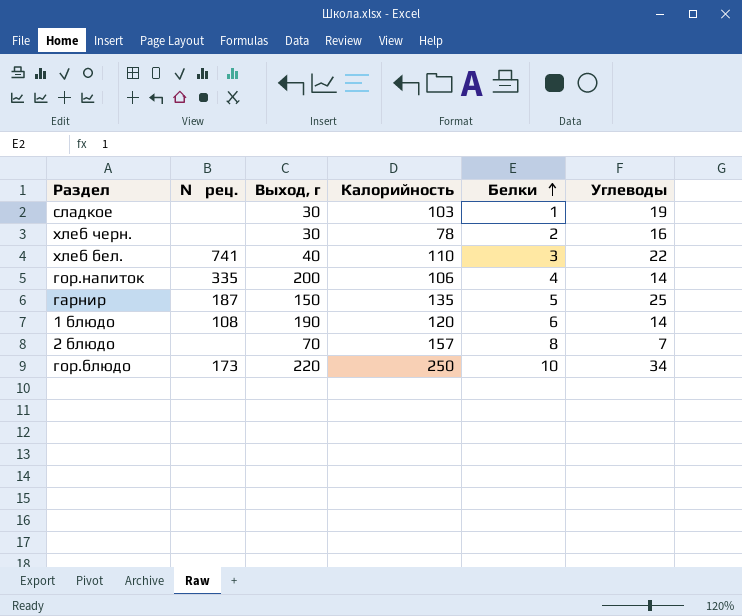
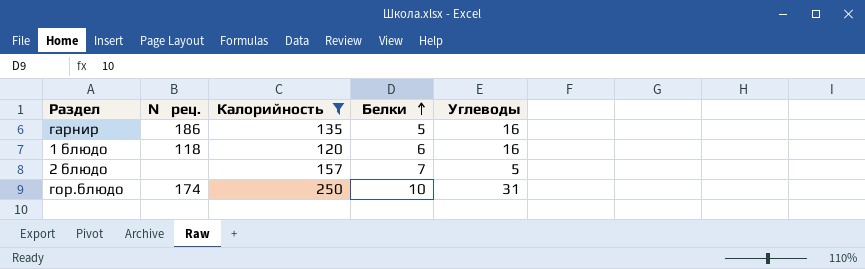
filter: none -> Калорийность >= 120
column Выход, г | position: 3 -> none
гарнир | № рец.: 187 -> 186
гарнир | Углеводы: 25 -> 16
1 блюдо | № рец.: 108 -> 118
1 блюдо | Углеводы: 14 -> 16
2 блюдо | Белки: 8 -> 7
2 блюдо | Углеводы: 7 -> 5
гор.блюдо | № рец.: 173 -> 174
гор.блюдо | Углеводы: 34 -> 31

